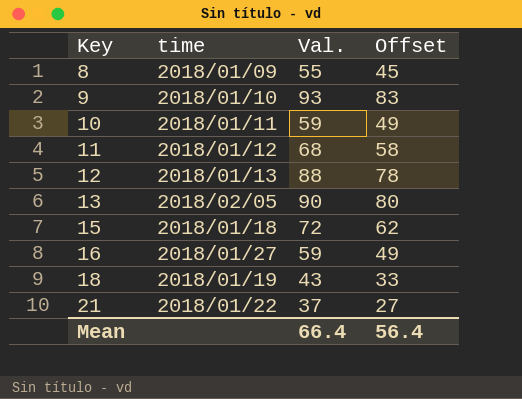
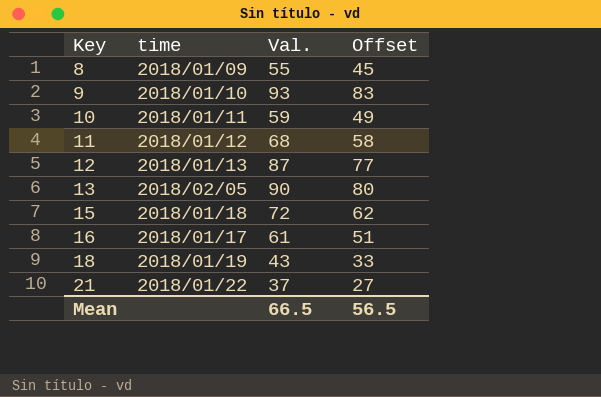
12 | Val.: 88 -> 87
12 | Offset: 78 -> 77
16 | time: 2018/01/27 -> 2018/01/17
16 | Val.: 59 -> 61
16 | Offset: 49 -> 51
Mean | Val.: 66.4 -> 66.5
Mean | Offset: 56.4 -> 56.5

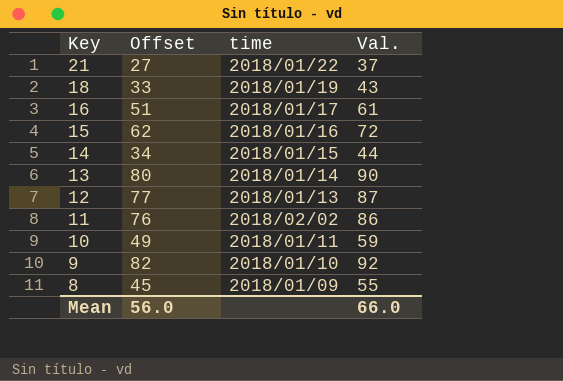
row order: Key ascending -> Key descending
column Offset | position: 4 -> 2
15 | time: 2018/01/18 -> 2018/01/16
row 14: none -> 34 | 2018/01/15 | 44
13 | time: 2018/02/05 -> 2018/01/14
11 | Offset: 58 -> 76
11 | time: 2018/01/12 -> 2018/02/02
11 | Val.: 68 -> 86
9 | Offset: 83 -> 82
9 | Val.: 93 -> 92
Mean | Offset: 56.5 -> 56.0
Mean | Val.: 66.5 -> 66.0

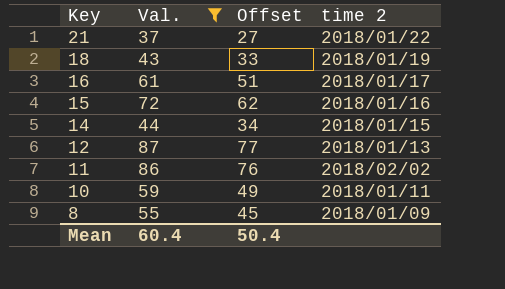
filter: none -> Val. <= 87
column Val. | position: 4 -> 2
column name: time -> time 2
Mean | Val.: 66.0 -> 60.4
Mean | Offset: 56.0 -> 50.4

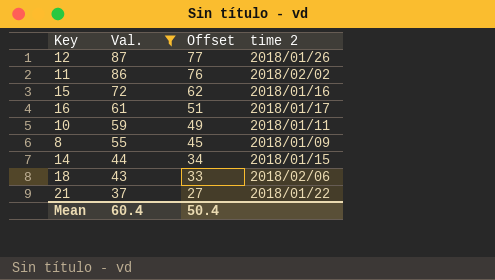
row order: Key descending -> Val. descending
12 | time 2: 2018/01/13 -> 2018/01/26
18 | time 2: 2018/01/19 -> 2018/02/06

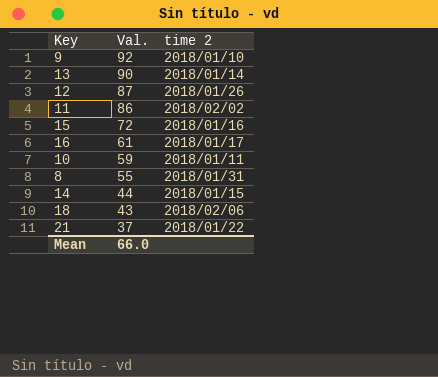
filter: Val. <= 87 -> none
column Offset | formula: [Val.] - 10 -> none
8 | time 2: 2018/01/09 -> 2018/01/31
Mean | Val.: 60.4 -> 66.0

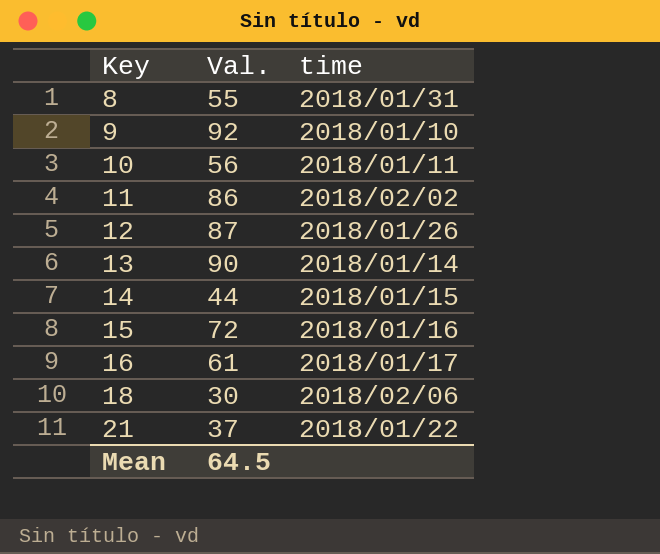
row order: Val. descending -> Key ascending
column name: time 2 -> time
10 | Val.: 59 -> 56
18 | Val.: 43 -> 30
Mean | Val.: 66.0 -> 64.5

